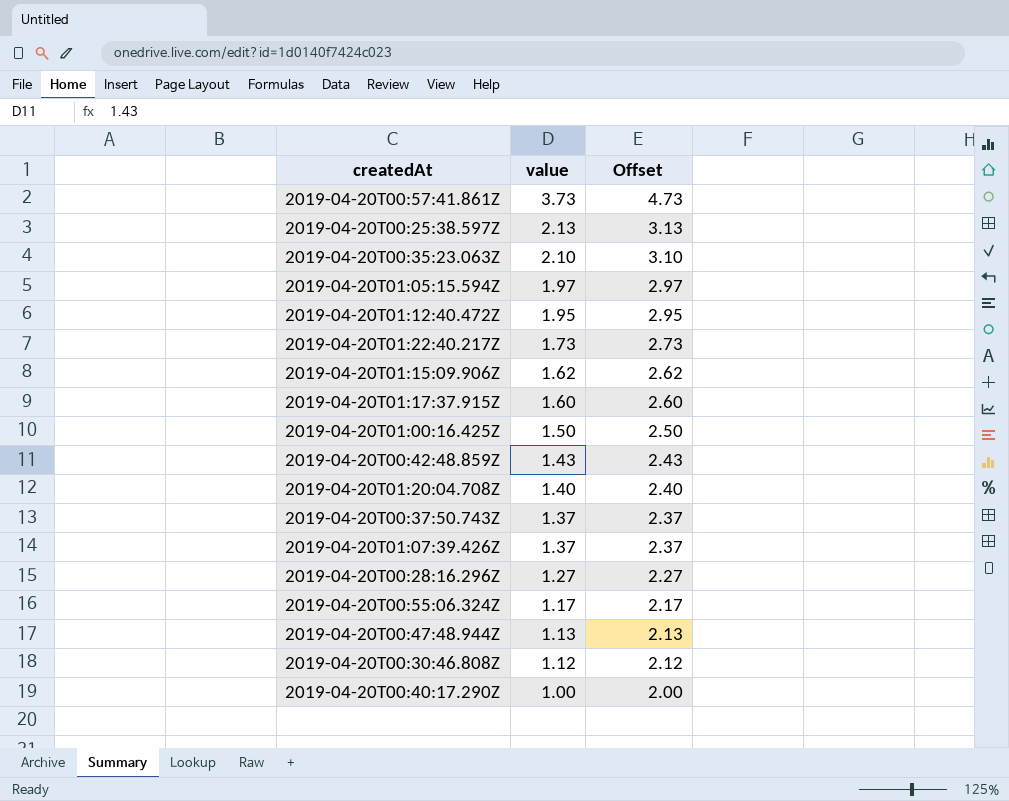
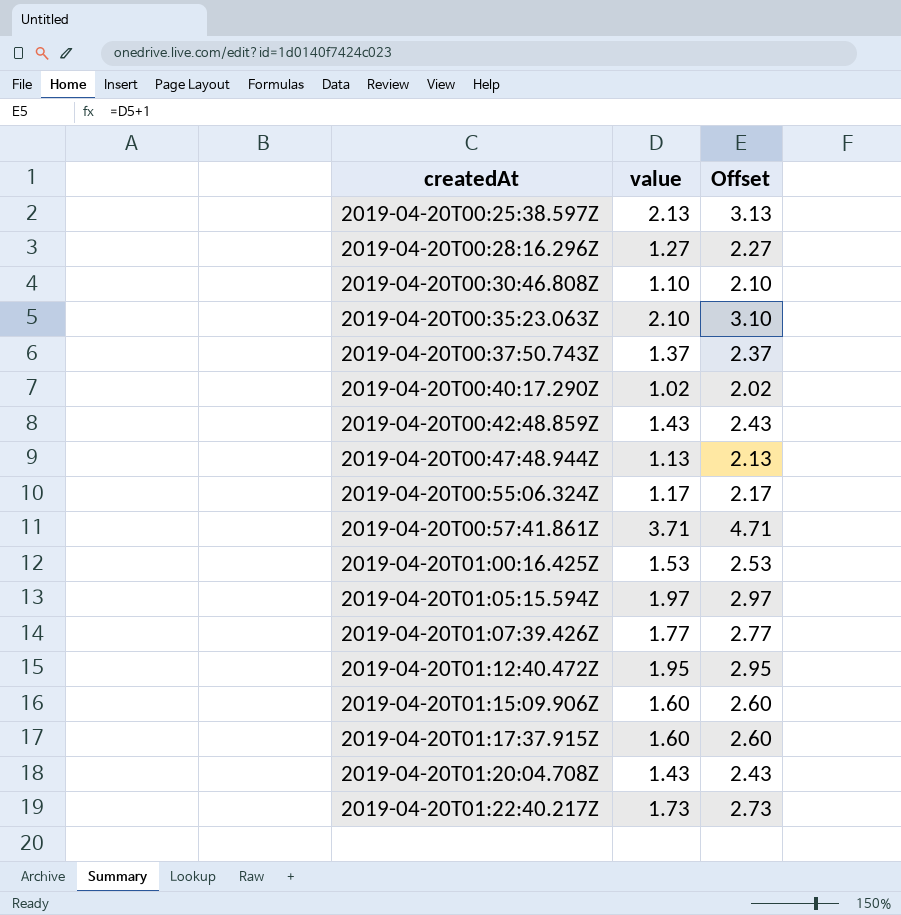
row order: value descending -> createdAt ascending
2019-04-20T00:30:46.808Z | value: 1.12 -> 1.10
2019-04-20T00:30:46.808Z | Offset: 2.12 -> 2.10
2019-04-20T00:40:17.290Z | value: 1.00 -> 1.02
2019-04-20T00:40:17.290Z | Offset: 2.00 -> 2.02
2019-04-20T00:57:41.861Z | value: 3.73 -> 3.71
2019-04-20T00:57:41.861Z | Offset: 4.73 -> 4.71
2019-04-20T01:00:16.425Z | value: 1.50 -> 1.53
2019-04-20T01:00:16.425Z | Offset: 2.50 -> 2.53
2019-04-20T01:07:39.426Z | value: 1.37 -> 1.77
2019-04-20T01:07:39.426Z | Offset: 2.37 -> 2.77
2019-04-20T01:15:09.906Z | value: 1.62 -> 1.60
2019-04-20T01:15:09.906Z | Offset: 2.62 -> 2.60
2019-04-20T01:20:04.708Z | value: 1.40 -> 1.43
2019-04-20T01:20:04.708Z | Offset: 2.40 -> 2.43

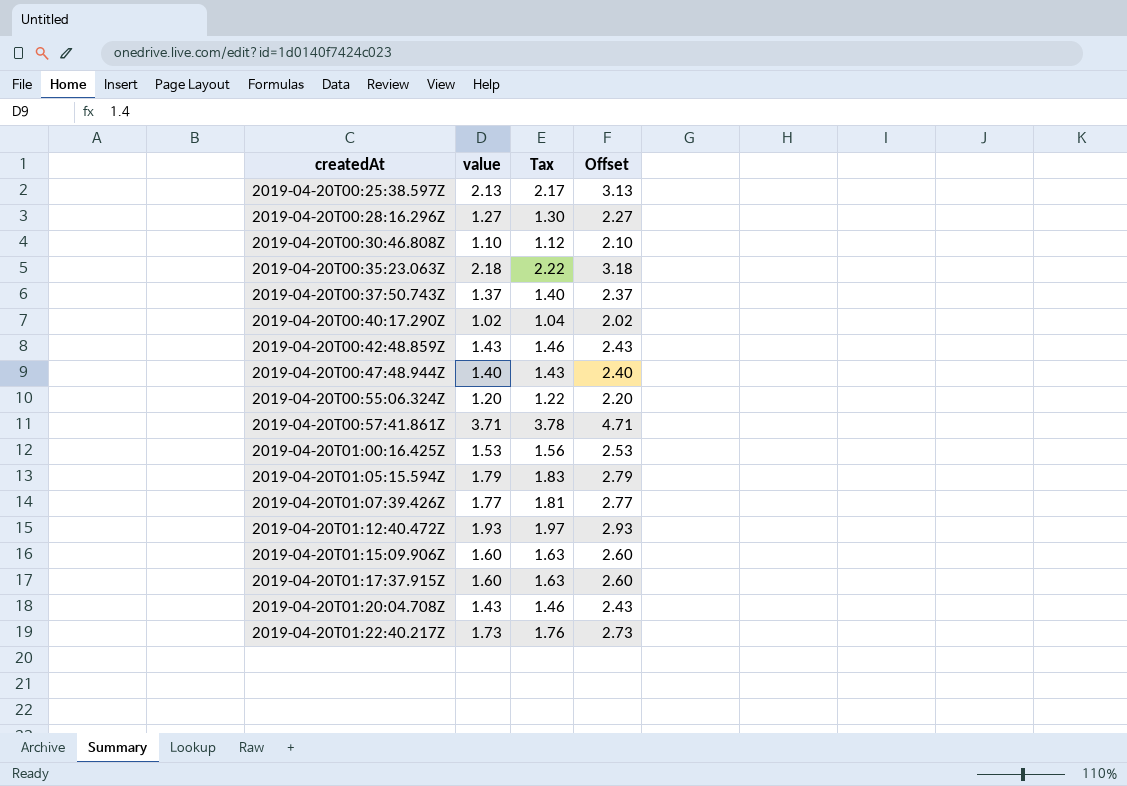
column Tax | formula: none -> [value] * 1.02
2019-04-20T00:35:23.063Z | value: 2.10 -> 2.18
2019-04-20T00:35:23.063Z | Offset: 3.10 -> 3.18
2019-04-20T00:47:48.944Z | value: 1.13 -> 1.40
2019-04-20T00:47:48.944Z | Offset: 2.13 -> 2.40
2019-04-20T00:55:06.324Z | value: 1.17 -> 1.20
2019-04-20T00:55:06.324Z | Offset: 2.17 -> 2.20
2019-04-20T01:05:15.594Z | value: 1.97 -> 1.79
2019-04-20T01:05:15.594Z | Offset: 2.97 -> 2.79
2019-04-20T01:12:40.472Z | value: 1.95 -> 1.93
2019-04-20T01:12:40.472Z | Offset: 2.95 -> 2.93

